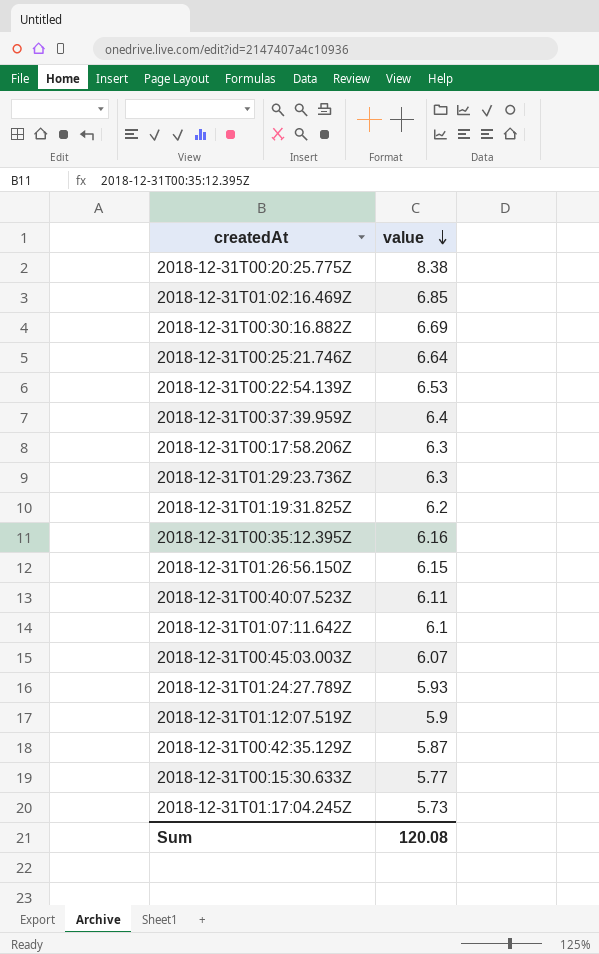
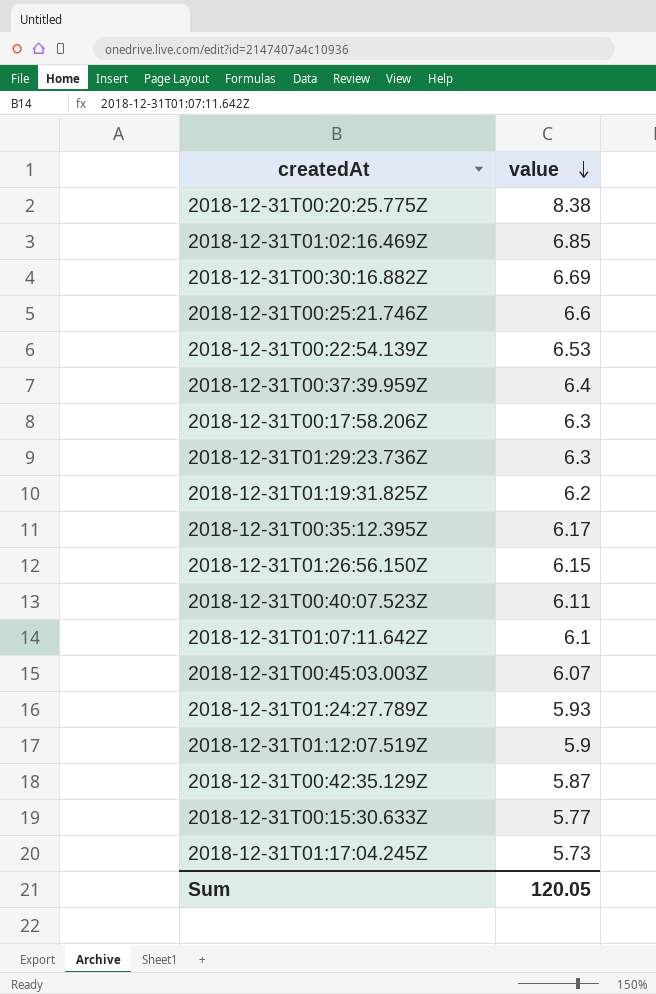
2018-12-31T00:25:21.746Z | value: 6.64 -> 6.6
2018-12-31T00:35:12.395Z | value: 6.16 -> 6.17
Sum | value: 120.08 -> 120.05

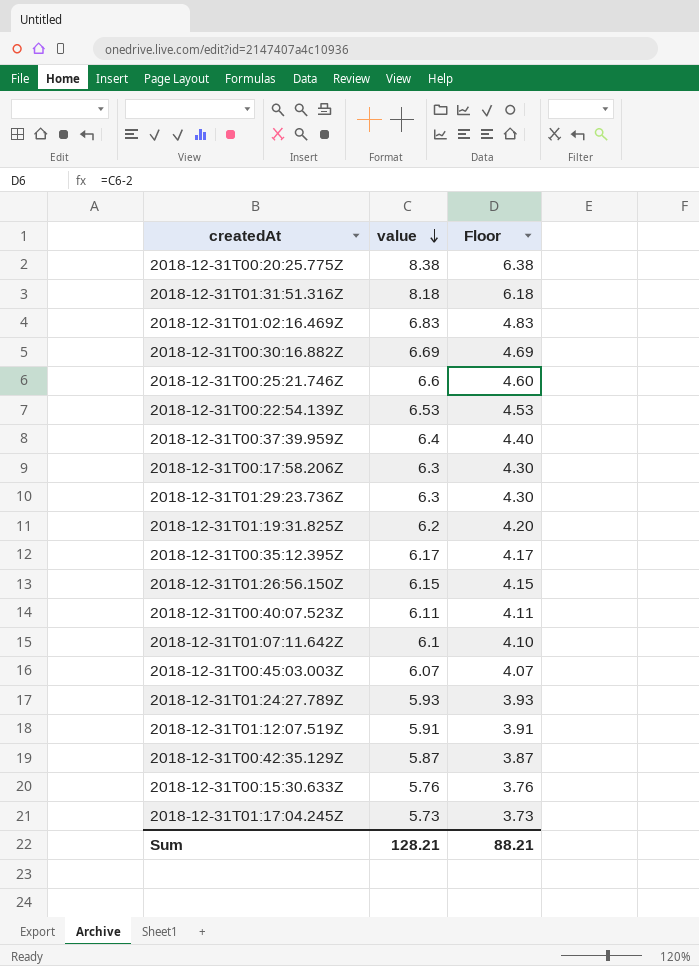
column Floor | formula: none -> [value] - 2
row 2018-12-31T01:31:51.316Z: none -> 8.18 | 6.18
2018-12-31T01:02:16.469Z | value: 6.85 -> 6.83
2018-12-31T01:12:07.519Z | value: 5.9 -> 5.91
2018-12-31T00:15:30.633Z | value: 5.77 -> 5.76
Sum | value: 120.05 -> 128.21

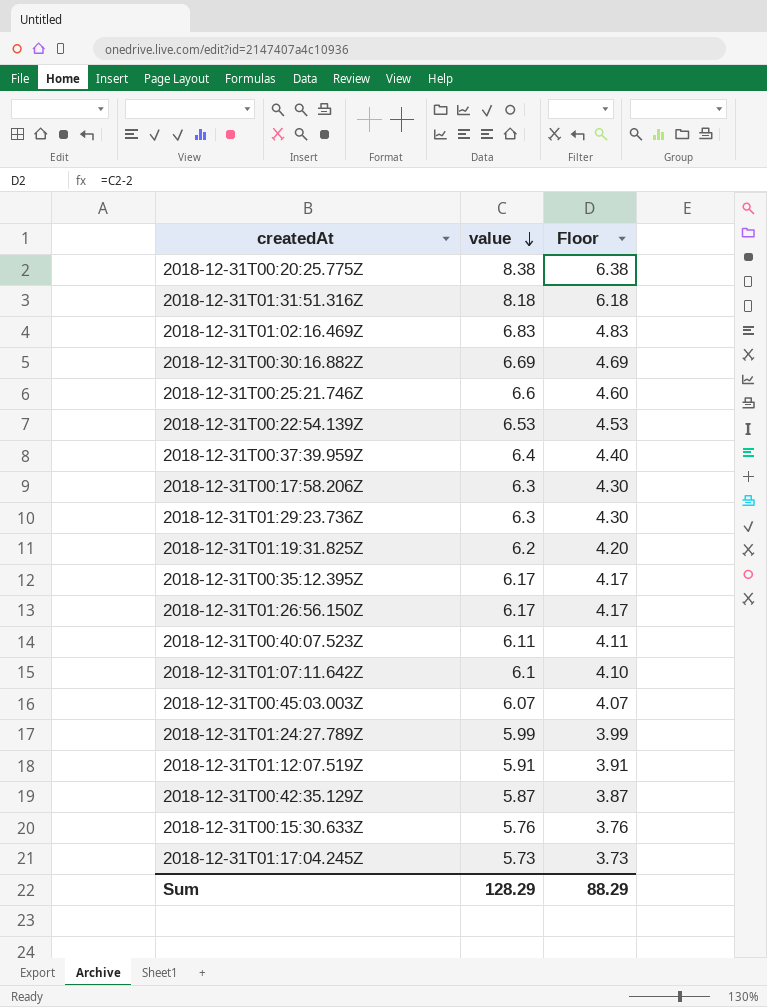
2018-12-31T01:26:56.150Z | value: 6.15 -> 6.17
2018-12-31T01:26:56.150Z | Floor: 4.15 -> 4.17
2018-12-31T01:24:27.789Z | value: 5.93 -> 5.99
2018-12-31T01:24:27.789Z | Floor: 3.93 -> 3.99
Sum | value: 128.21 -> 128.29
Sum | Floor: 88.21 -> 88.29

